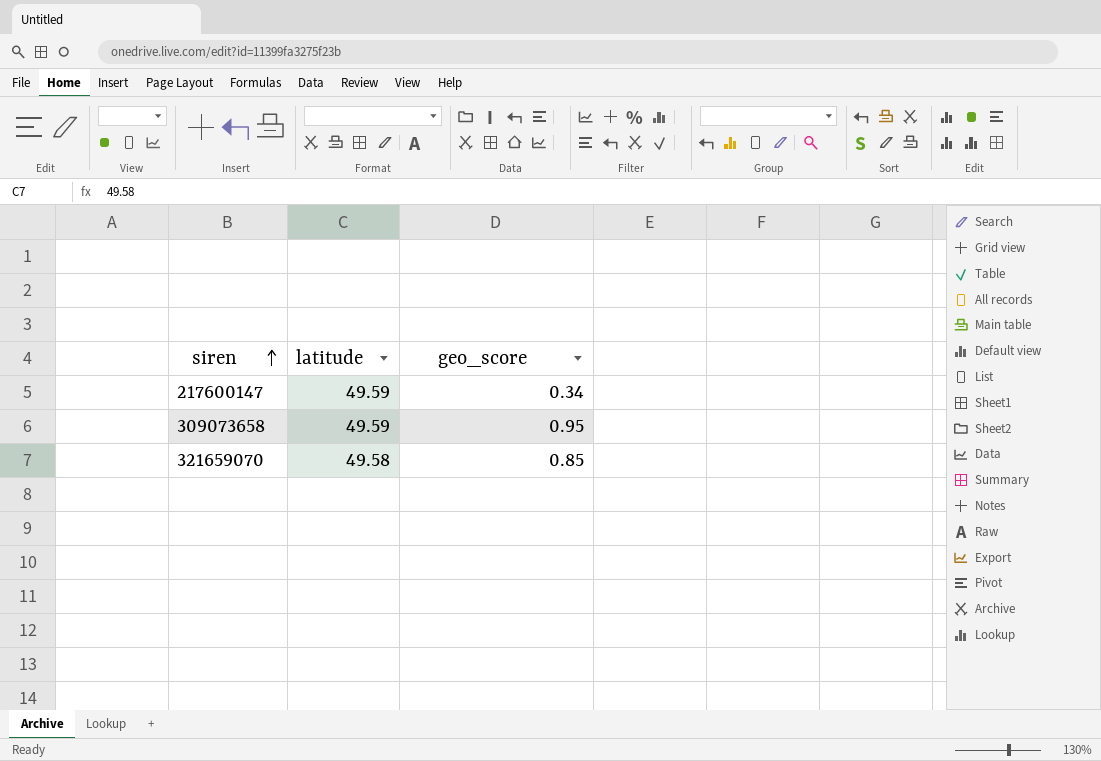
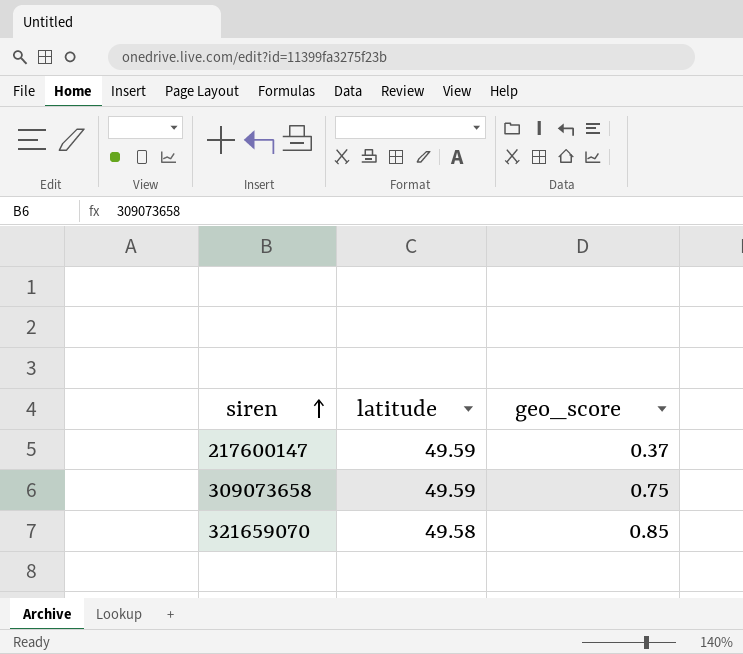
217600147 | geo_score: 0.34 -> 0.37
309073658 | geo_score: 0.95 -> 0.75

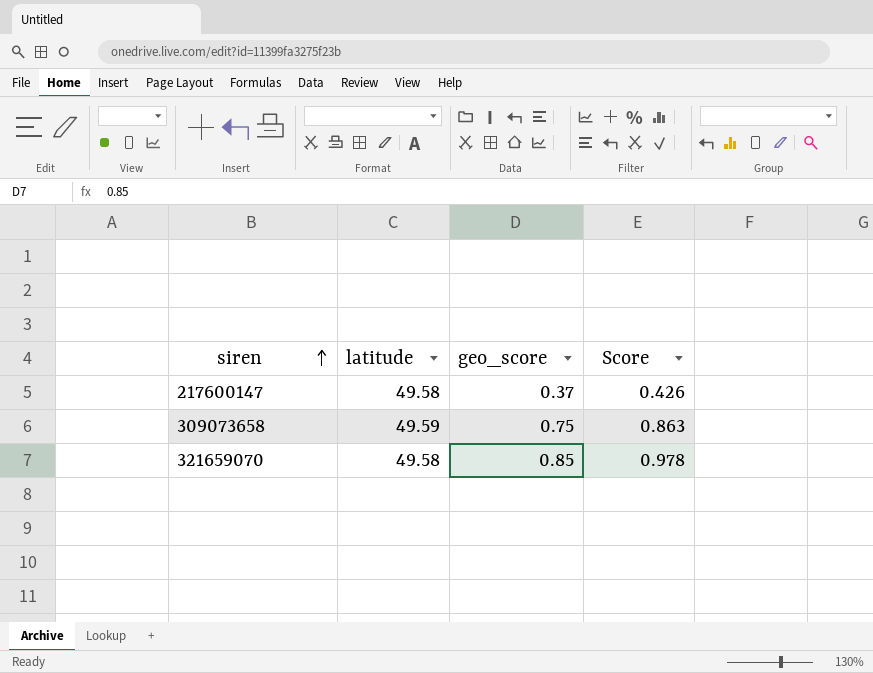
column Score | formula: none -> [geo_score] * 1.15
217600147 | latitude: 49.59 -> 49.58

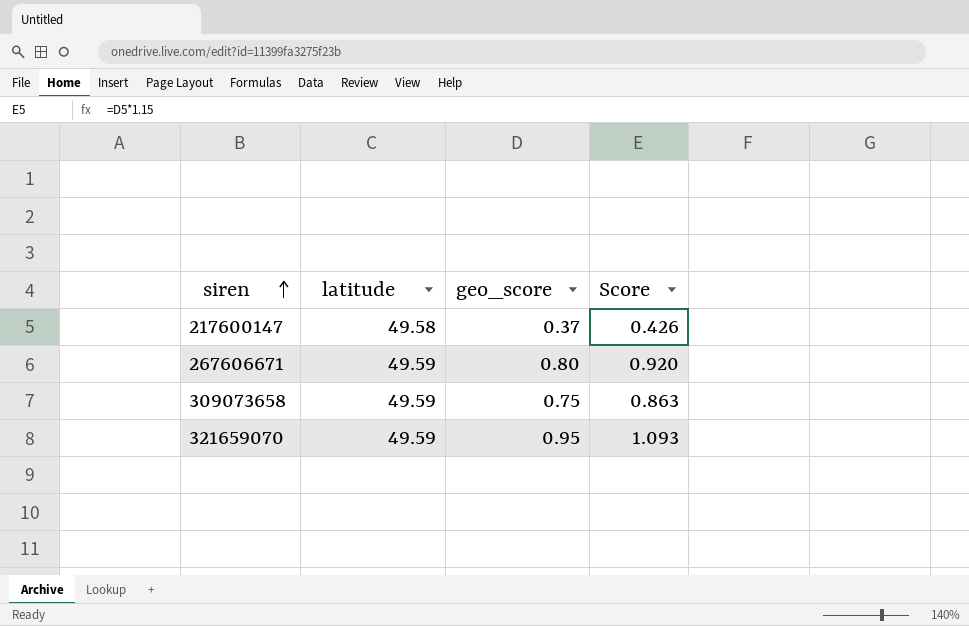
row 267606671: none -> 49.59 | 0.80 | 0.920
321659070 | latitude: 49.58 -> 49.59
321659070 | geo_score: 0.85 -> 0.95
321659070 | Score: 0.978 -> 1.093

